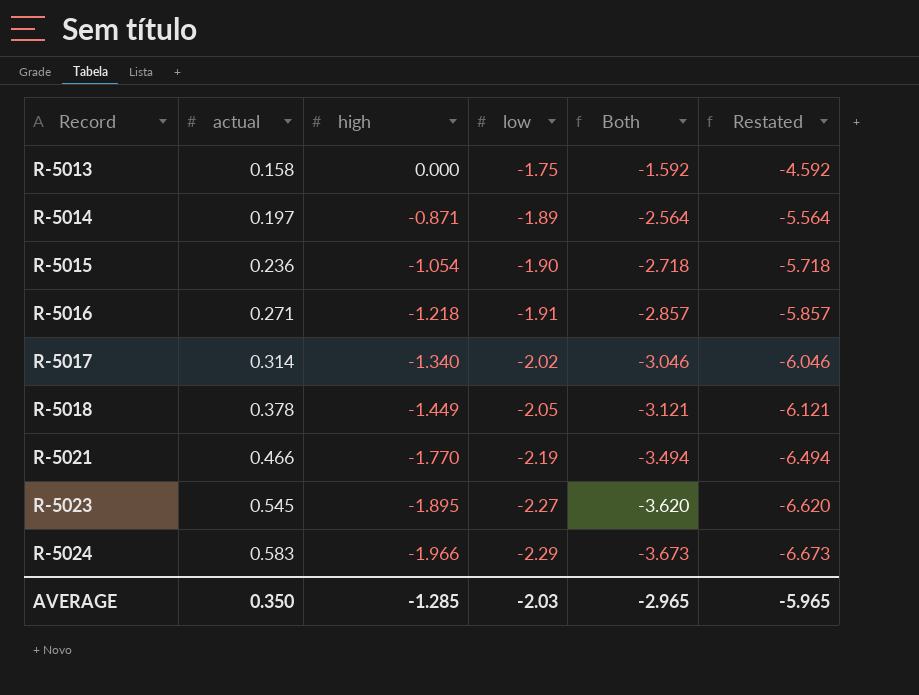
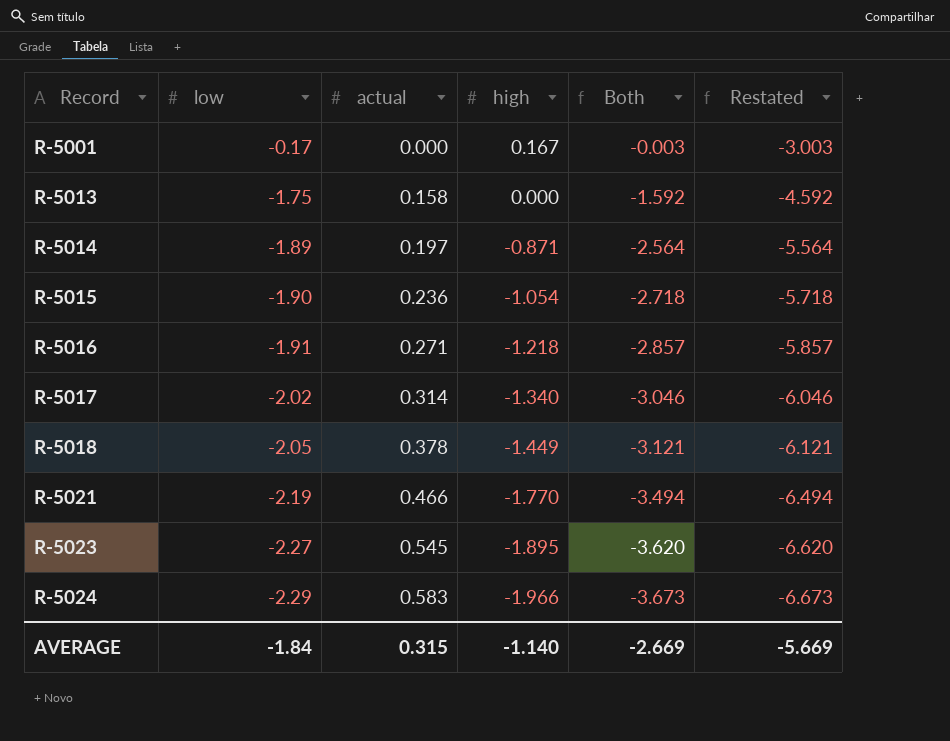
column low | position: 4 -> 2
row R-5001: none -> -0.17 | 0.000 | 0.167 | -0.003 | -3.003
AVERAGE | low: -2.03 -> -1.84
AVERAGE | actual: 0.350 -> 0.315
AVERAGE | high: -1.285 -> -1.140
AVERAGE | Both: -2.965 -> -2.669
AVERAGE | Restated: -5.965 -> -5.669

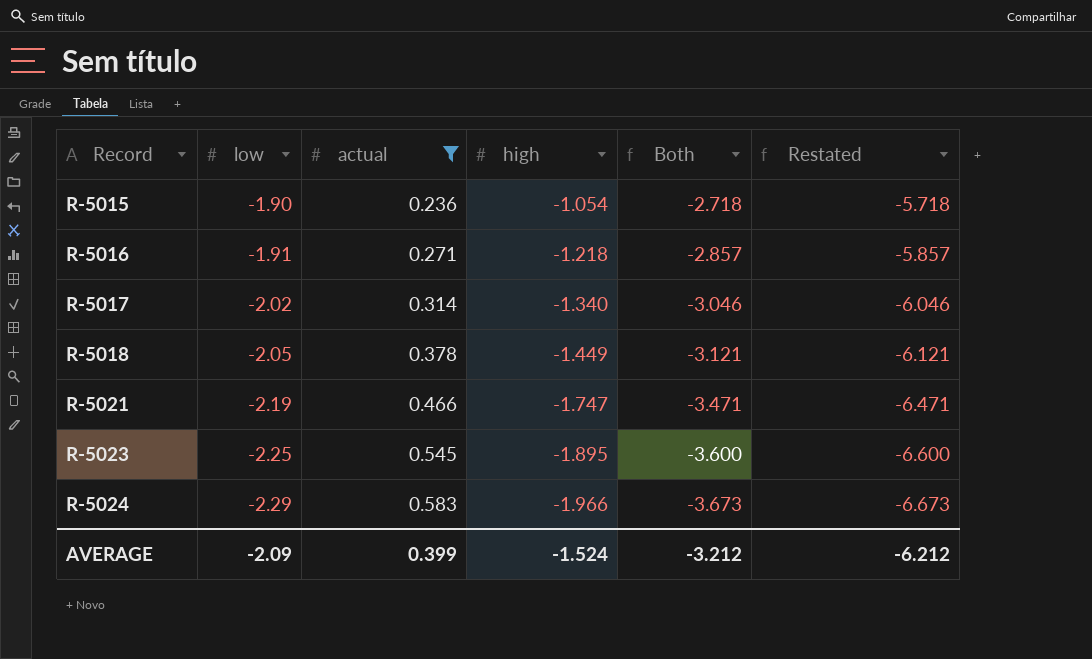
filter: none -> actual >= 0.236
R-5021 | high: -1.770 -> -1.747
R-5021 | Both: -3.494 -> -3.471
R-5021 | Restated: -6.494 -> -6.471
R-5023 | low: -2.27 -> -2.25
R-5023 | Both: -3.620 -> -3.600
R-5023 | Restated: -6.620 -> -6.600
AVERAGE | low: -1.84 -> -2.09
AVERAGE | actual: 0.315 -> 0.399
AVERAGE | high: -1.140 -> -1.524
AVERAGE | Both: -2.669 -> -3.212
AVERAGE | Restated: -5.669 -> -6.212

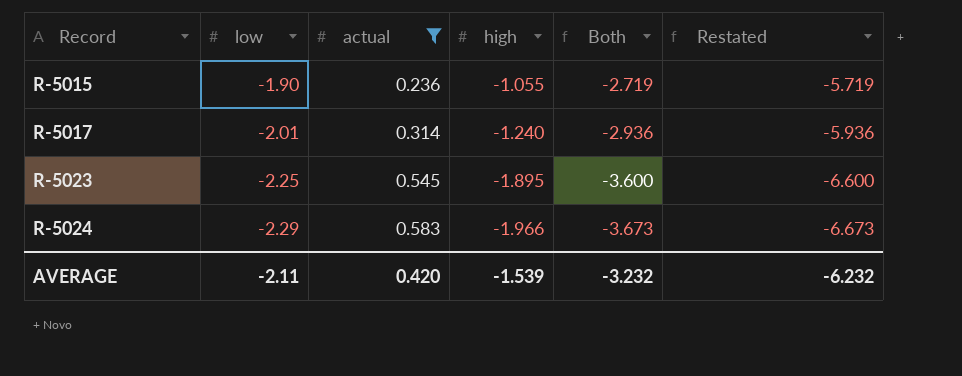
row R-5016: -1.91 | 0.271 | -1.218 | -2.857 | -5.857 -> none
row R-5018: -2.05 | 0.378 | -1.449 | -3.121 | -6.121 -> none
row R-5021: -2.19 | 0.466 | -1.747 | -3.471 | -6.471 -> none
R-5015 | high: -1.054 -> -1.055
R-5015 | Both: -2.718 -> -2.719
R-5015 | Restated: -5.718 -> -5.719
R-5017 | low: -2.02 -> -2.01
R-5017 | high: -1.340 -> -1.240
R-5017 | Both: -3.046 -> -2.936
R-5017 | Restated: -6.046 -> -5.936
AVERAGE | low: -2.09 -> -2.11
AVERAGE | actual: 0.399 -> 0.420
AVERAGE | high: -1.524 -> -1.539
AVERAGE | Both: -3.212 -> -3.232
AVERAGE | Restated: -6.212 -> -6.232

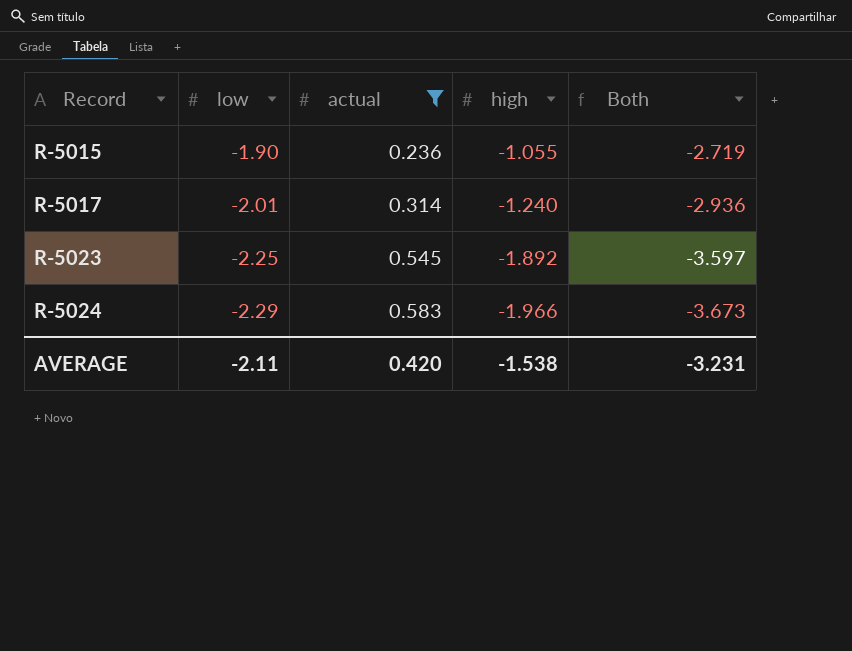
column Restated | formula: [Both] - 3 -> none
R-5023 | high: -1.895 -> -1.892
R-5023 | Both: -3.600 -> -3.597
AVERAGE | high: -1.539 -> -1.538
AVERAGE | Both: -3.232 -> -3.231

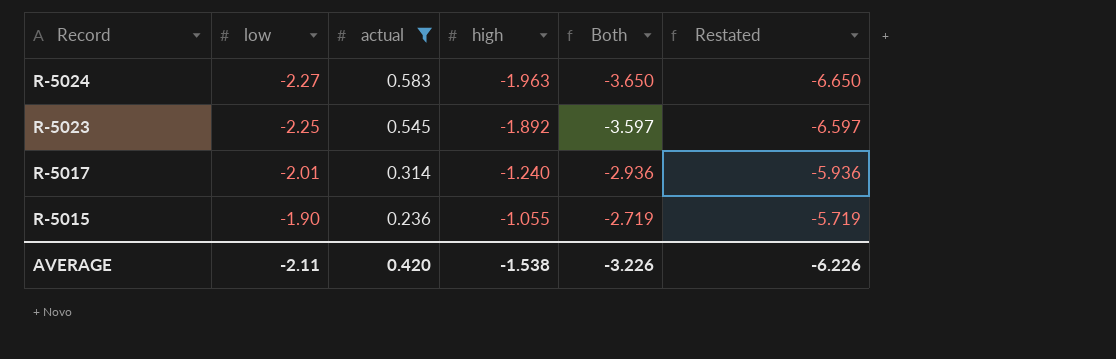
row order: Record ascending -> Record descending
column Restated | formula: none -> [Both] - 3
R-5024 | low: -2.29 -> -2.27
R-5024 | high: -1.966 -> -1.963
R-5024 | Both: -3.673 -> -3.650
AVERAGE | Both: -3.231 -> -3.226

